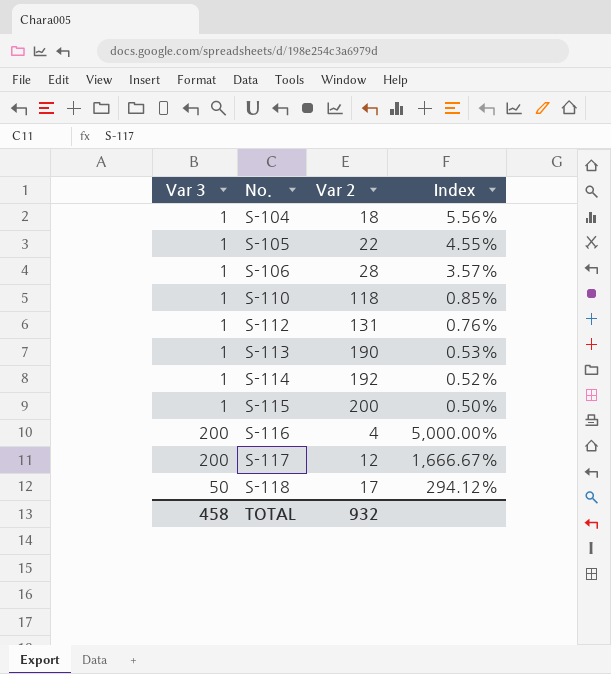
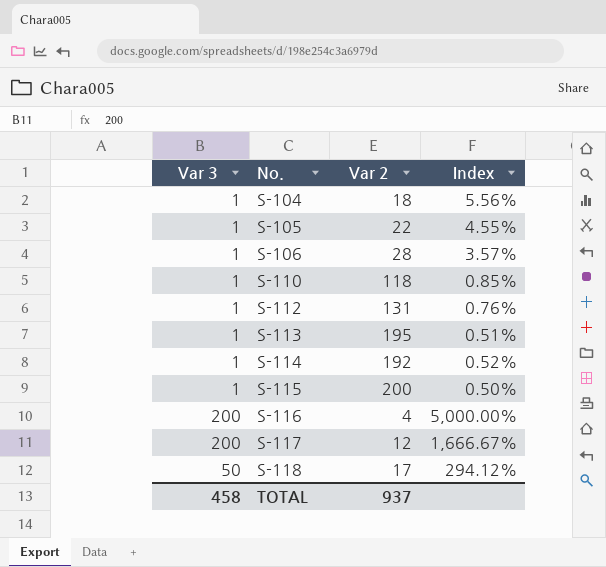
S-113 | Var 2: 190 -> 195
S-113 | Index: 0.53% -> 0.51%
TOTAL | Var 2: 932 -> 937

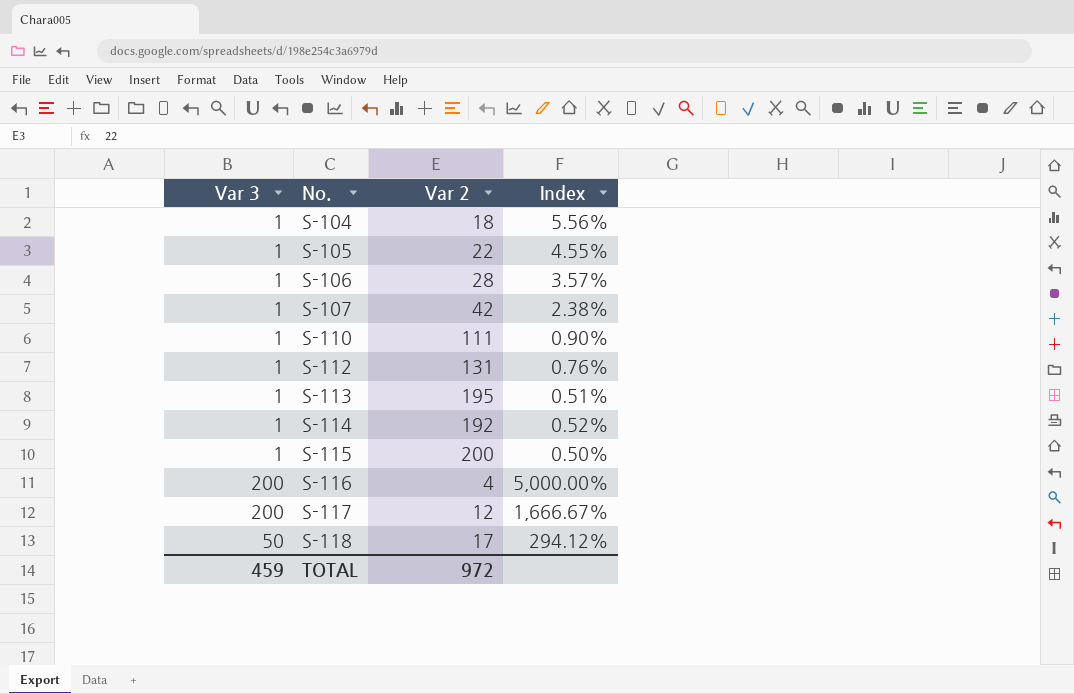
row S-107: none -> 1 | 42 | 2.38%
S-110 | Var 2: 118 -> 111
S-110 | Index: 0.85% -> 0.90%
TOTAL | Var 3: 458 -> 459
TOTAL | Var 2: 937 -> 972

